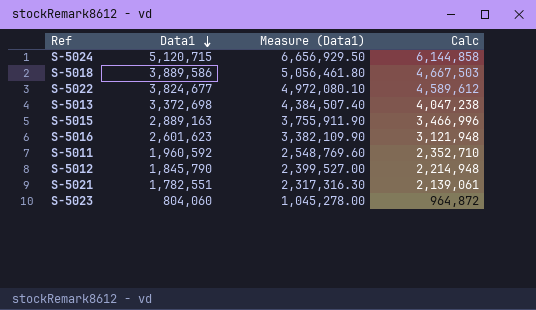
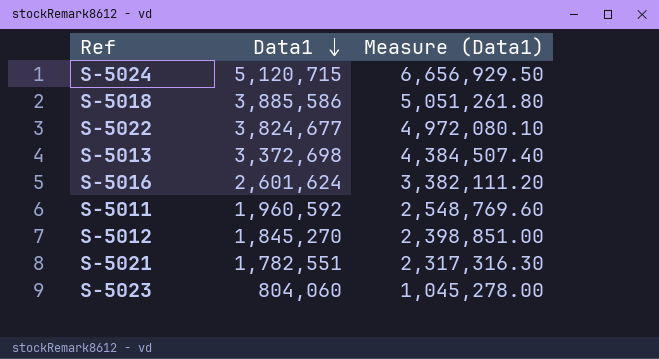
column Calc | formula: [Data1] * 1.2 -> none
row S-5015: 2,889,163 | 3,755,911.90 | 3,466,996 -> none
S-5018 | Data1: 3,889,586 -> 3,885,586
S-5018 | Measure (Data1): 5,056,461.80 -> 5,051,261.80
S-5016 | Data1: 2,601,623 -> 2,601,624
S-5016 | Measure (Data1): 3,382,109.90 -> 3,382,111.20
S-5012 | Data1: 1,845,790 -> 1,845,270
S-5012 | Measure (Data1): 2,399,527.00 -> 2,398,851.00

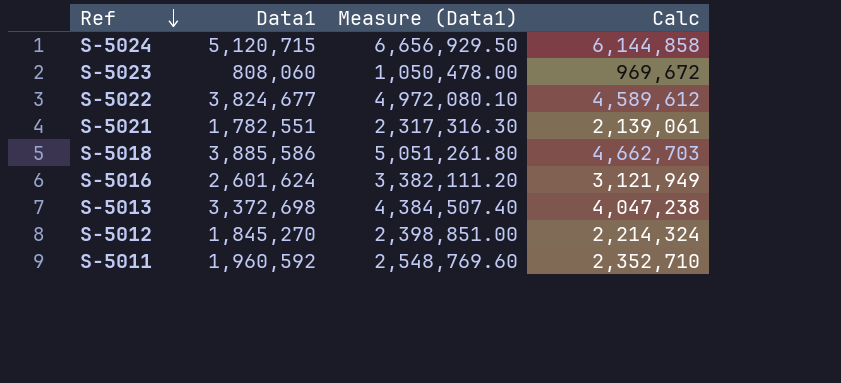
row order: Data1 descending -> Ref descending
column Calc | formula: none -> [Data1] * 1.2
S-5023 | Data1: 804,060 -> 808,060
S-5023 | Measure (Data1): 1,045,278.00 -> 1,050,478.00

